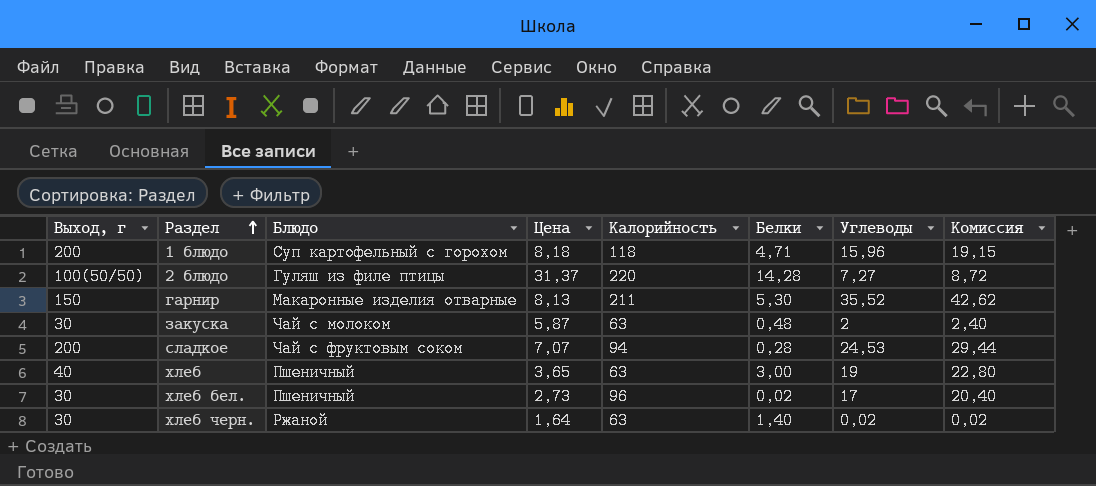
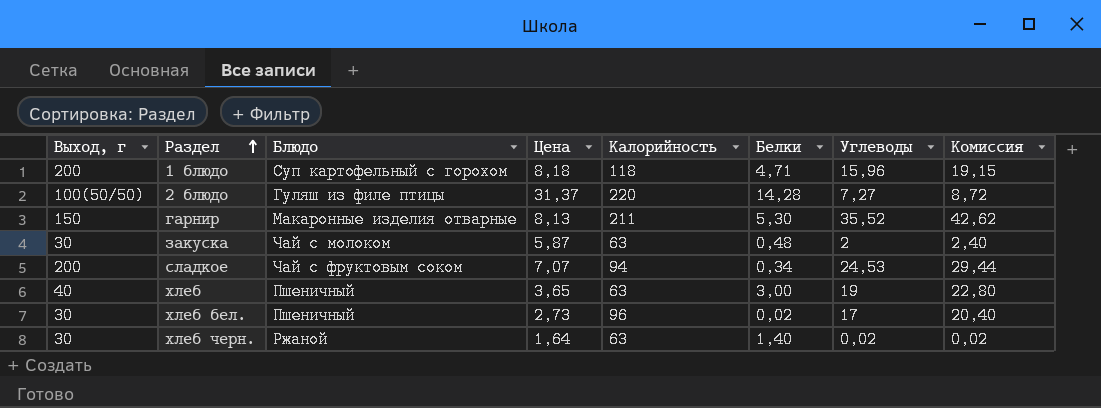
сладкое | Белки: 0,28 -> 0,34

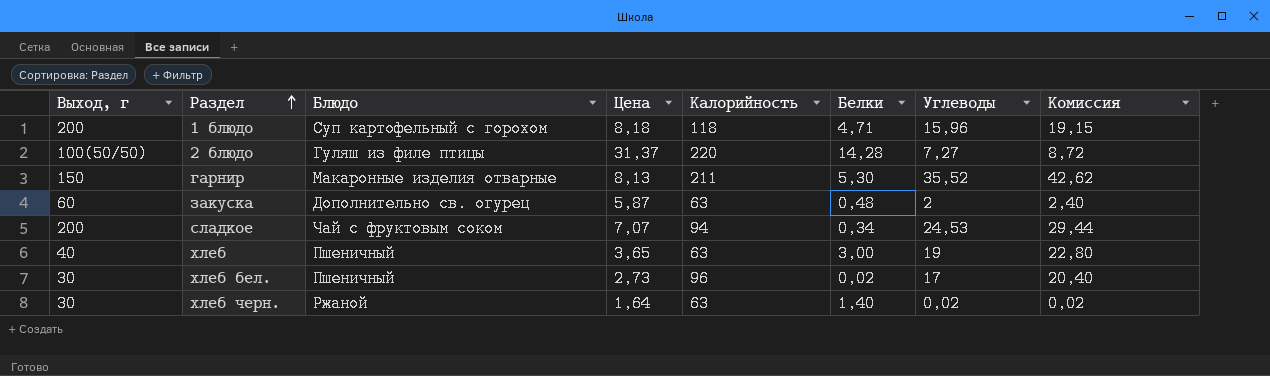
закуска | Выход, г: 30 -> 60
закуска | Блюдо: Чай с молоком -> Дополнительно св. огурец

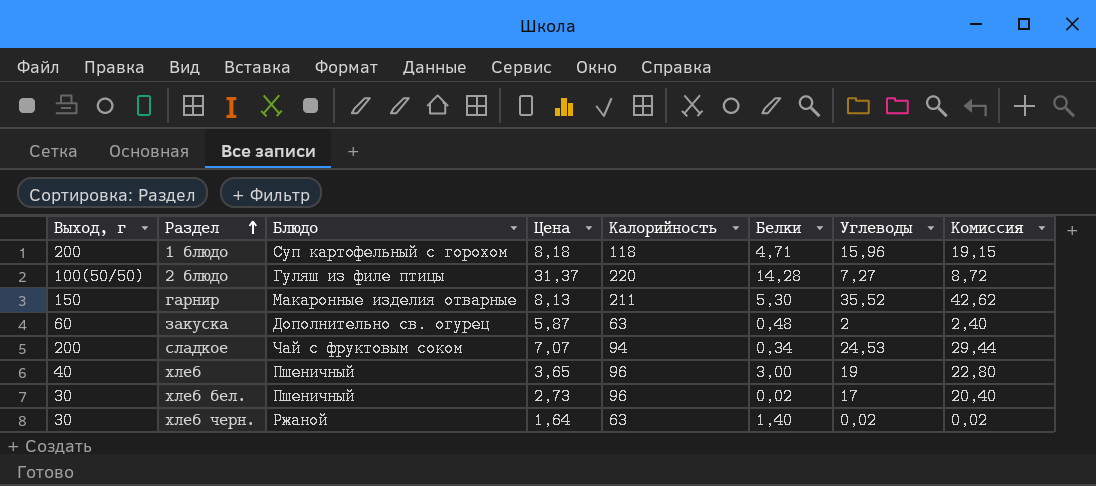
хлеб | Калорийность: 63 -> 96

